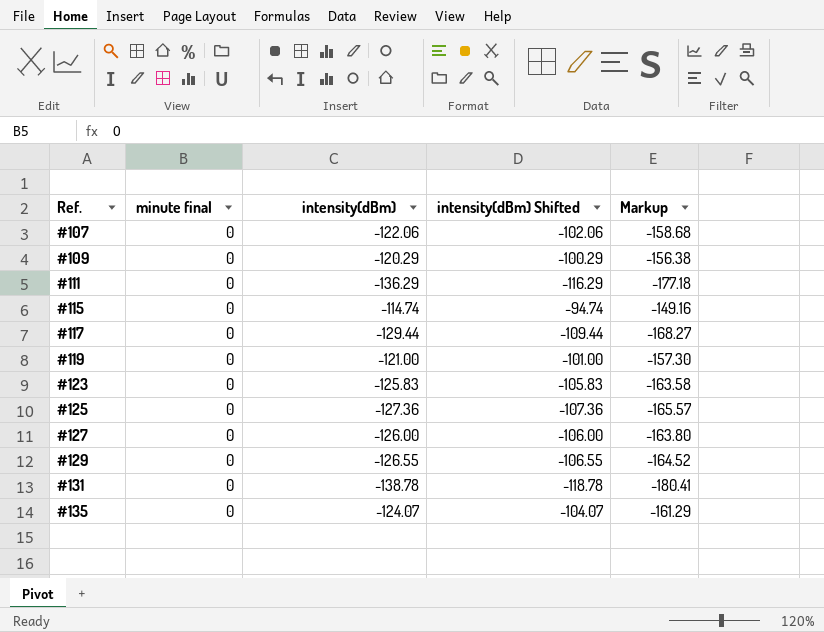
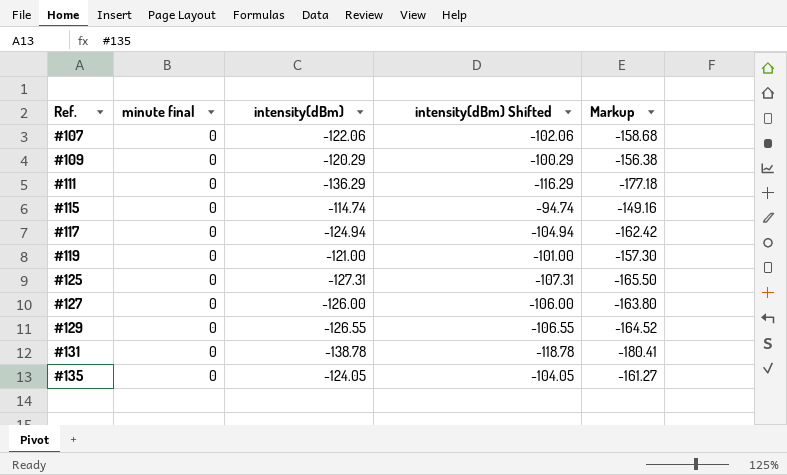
row #123: 0 | -125.83 | -105.83 | -163.58 -> none
#117 | intensity(dBm): -129.44 -> -124.94
#117 | intensity(dBm) Shifted: -109.44 -> -104.94
#117 | Markup: -168.27 -> -162.42
#125 | intensity(dBm): -127.36 -> -127.31
#125 | intensity(dBm) Shifted: -107.36 -> -107.31
#125 | Markup: -165.57 -> -165.50
#135 | intensity(dBm): -124.07 -> -124.05
#135 | intensity(dBm) Shifted: -104.07 -> -104.05
#135 | Markup: -161.29 -> -161.27

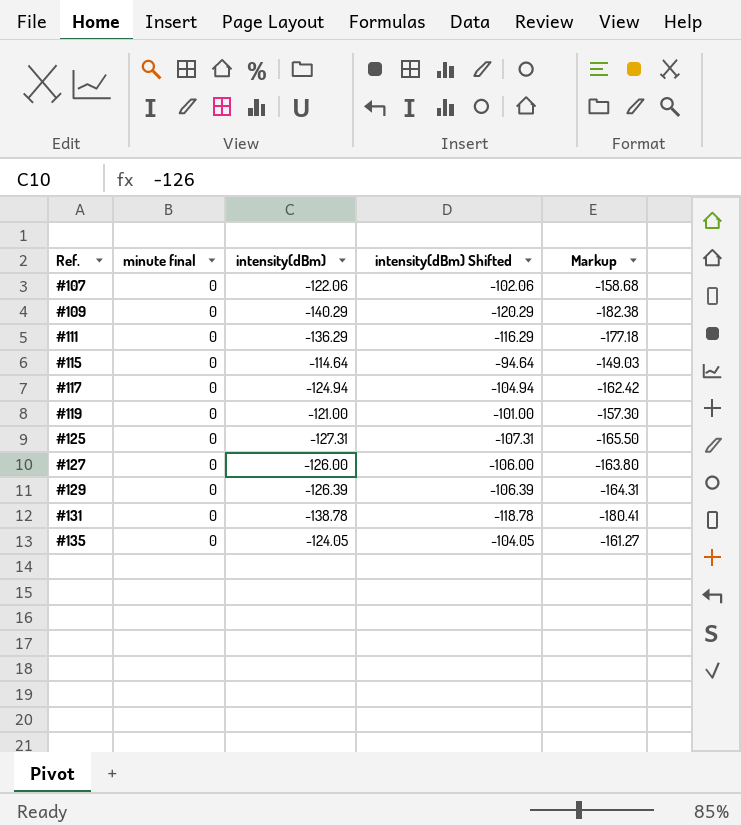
#109 | intensity(dBm): -120.29 -> -140.29
#109 | intensity(dBm) Shifted: -100.29 -> -120.29
#109 | Markup: -156.38 -> -182.38
#115 | intensity(dBm): -114.74 -> -114.64
#115 | intensity(dBm) Shifted: -94.74 -> -94.64
#115 | Markup: -149.16 -> -149.03
#129 | intensity(dBm): -126.55 -> -126.39
#129 | intensity(dBm) Shifted: -106.55 -> -106.39
#129 | Markup: -164.52 -> -164.31

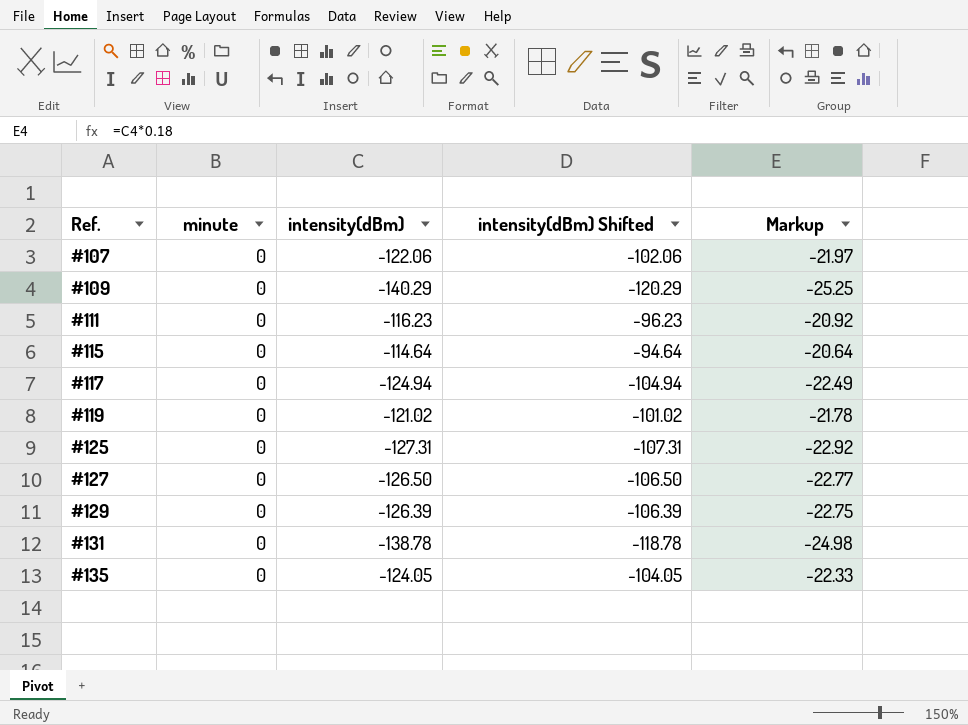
column name: minute final -> minute
column Markup | formula: [intensity(dBm)] * 1.3 -> [intensity(dBm)] * 0.18
#111 | intensity(dBm): -136.29 -> -116.23
#111 | intensity(dBm) Shifted: -116.29 -> -96.23
#119 | intensity(dBm): -121.00 -> -121.02
#119 | intensity(dBm) Shifted: -101.00 -> -101.02
#127 | intensity(dBm): -126.00 -> -126.50
#127 | intensity(dBm) Shifted: -106.00 -> -106.50

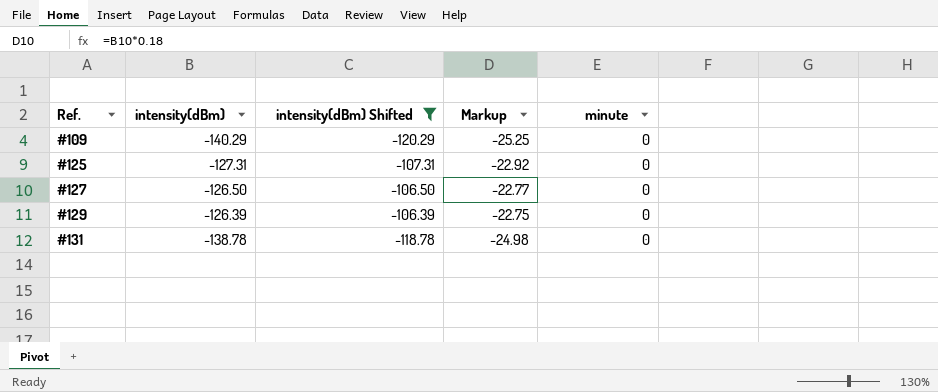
filter: none -> intensity(dBm) Shifted <= -106.39
column minute | position: 2 -> 5

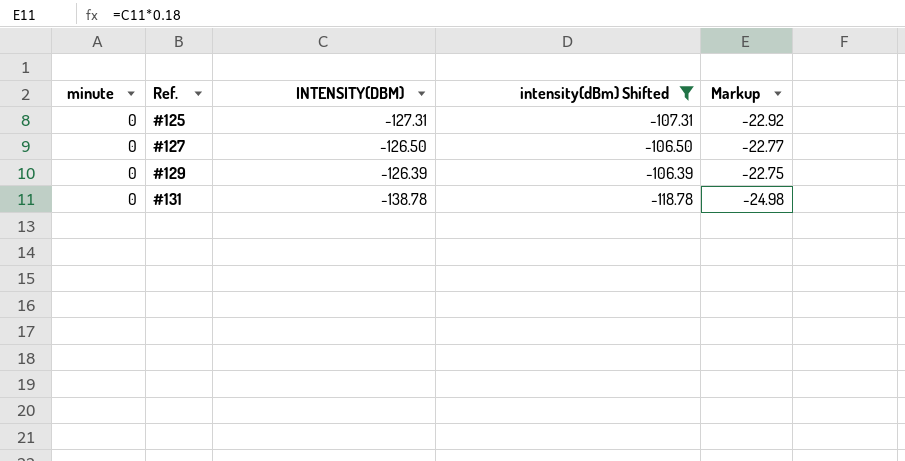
column minute | position: 5 -> 1
column name: intensity(dBm) -> INTENSITY(DBM)
row #109: -140.29 | -120.29 | -25.25 | 0 -> none

